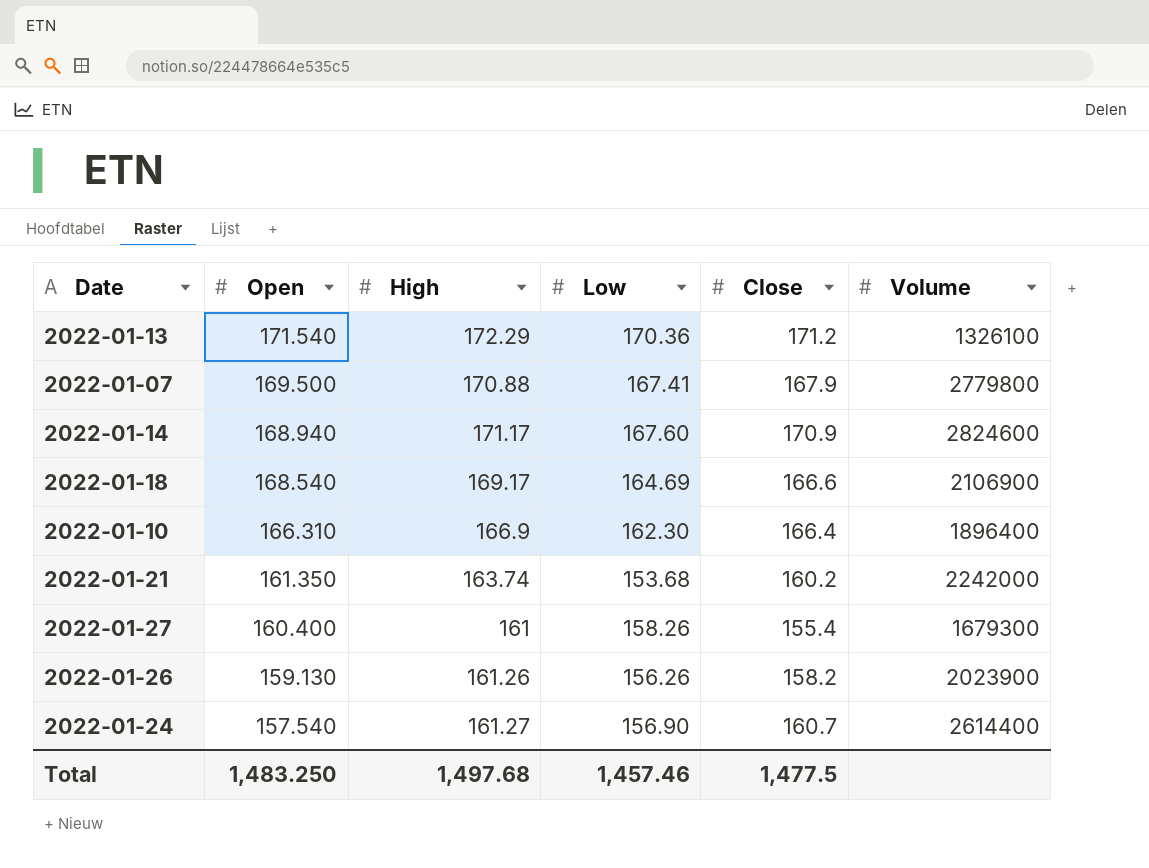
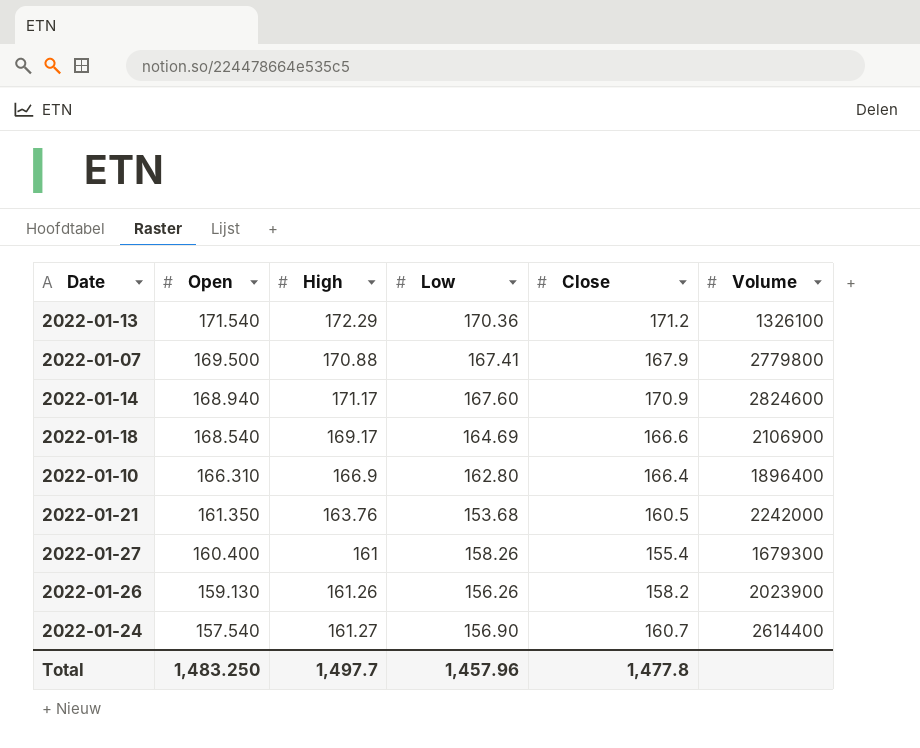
2022-01-10 | Low: 162.30 -> 162.80
2022-01-21 | High: 163.74 -> 163.76
2022-01-21 | Close: 160.2 -> 160.5
Total | High: 1,497.68 -> 1,497.7
Total | Low: 1,457.46 -> 1,457.96
Total | Close: 1,477.5 -> 1,477.8

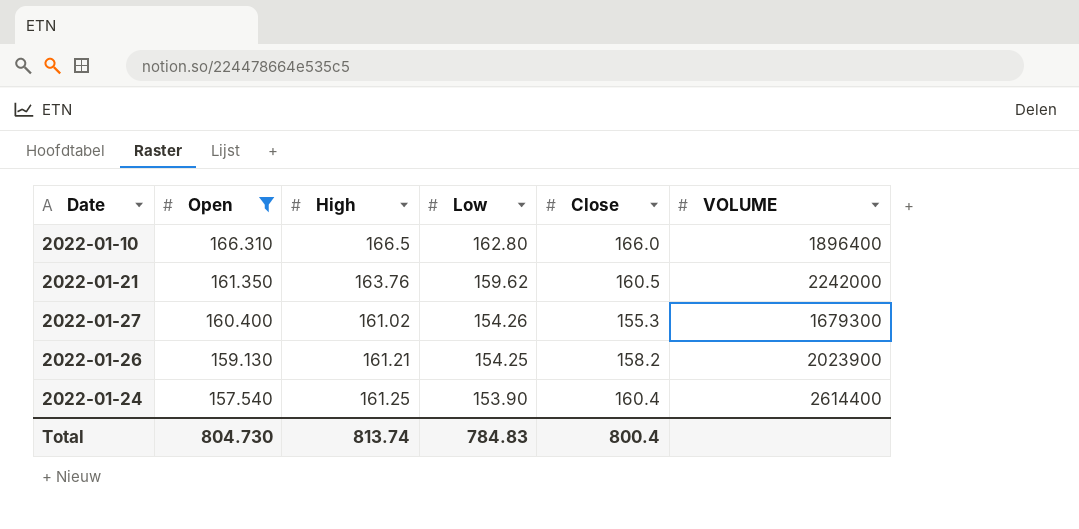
filter: none -> Open <= 166.310
column name: Volume -> VOLUME
2022-01-10 | High: 166.9 -> 166.5
2022-01-10 | Close: 166.4 -> 166.0
2022-01-21 | Low: 153.68 -> 159.62
2022-01-27 | High: 161 -> 161.02
2022-01-27 | Low: 158.26 -> 154.26
2022-01-27 | Close: 155.4 -> 155.3
2022-01-26 | High: 161.26 -> 161.21
2022-01-26 | Low: 156.26 -> 154.25
2022-01-24 | High: 161.27 -> 161.25
2022-01-24 | Low: 156.90 -> 153.90
2022-01-24 | Close: 160.7 -> 160.4
Total | Open: 1,483.250 -> 804.730
Total | High: 1,497.7 -> 813.74
Total | Low: 1,457.96 -> 784.83
Total | Close: 1,477.8 -> 800.4

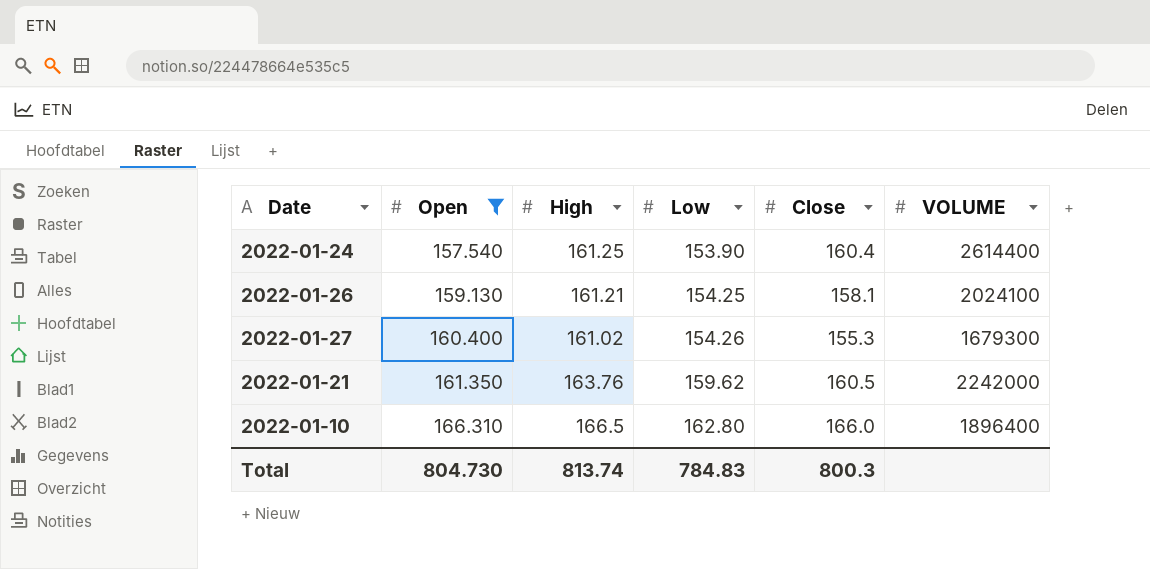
row order: Open descending -> Open ascending
2022-01-26 | Close: 158.2 -> 158.1
2022-01-26 | VOLUME: 2023900 -> 2024100
Total | Close: 800.4 -> 800.3

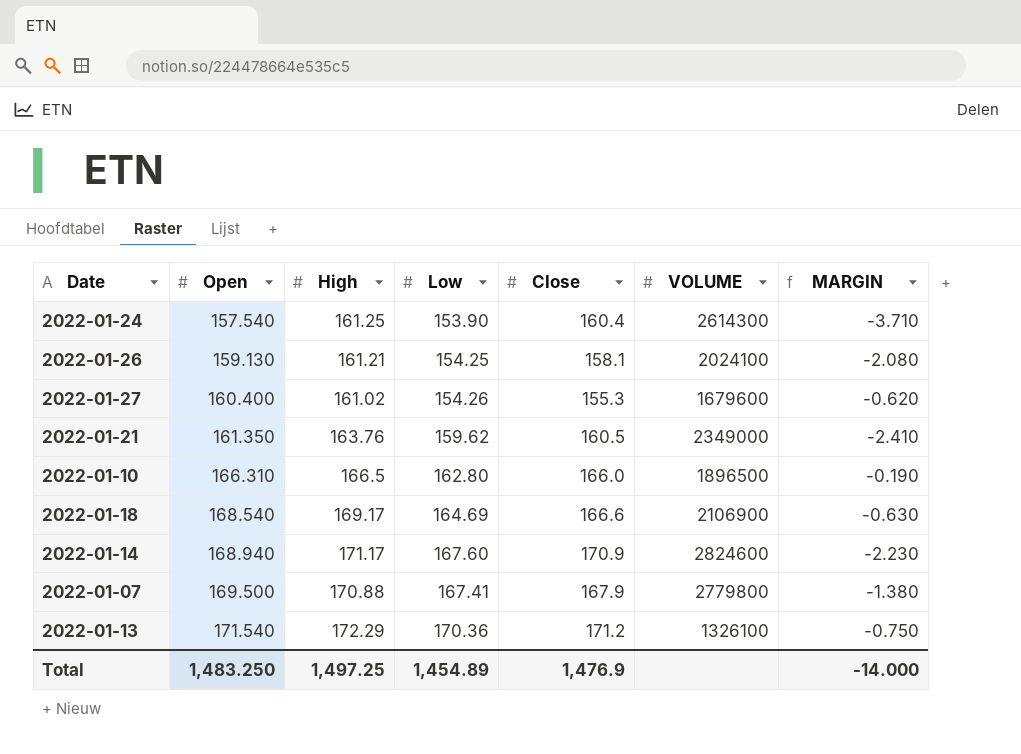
filter: Open <= 166.310 -> none
column MARGIN | formula: none -> [Open] - [High]
2022-01-24 | VOLUME: 2614400 -> 2614300
2022-01-27 | VOLUME: 1679300 -> 1679600
2022-01-21 | VOLUME: 2242000 -> 2349000
2022-01-10 | VOLUME: 1896400 -> 1896500
Total | Open: 804.730 -> 1,483.250
Total | High: 813.74 -> 1,497.25
Total | Low: 784.83 -> 1,454.89
Total | Close: 800.3 -> 1,476.9

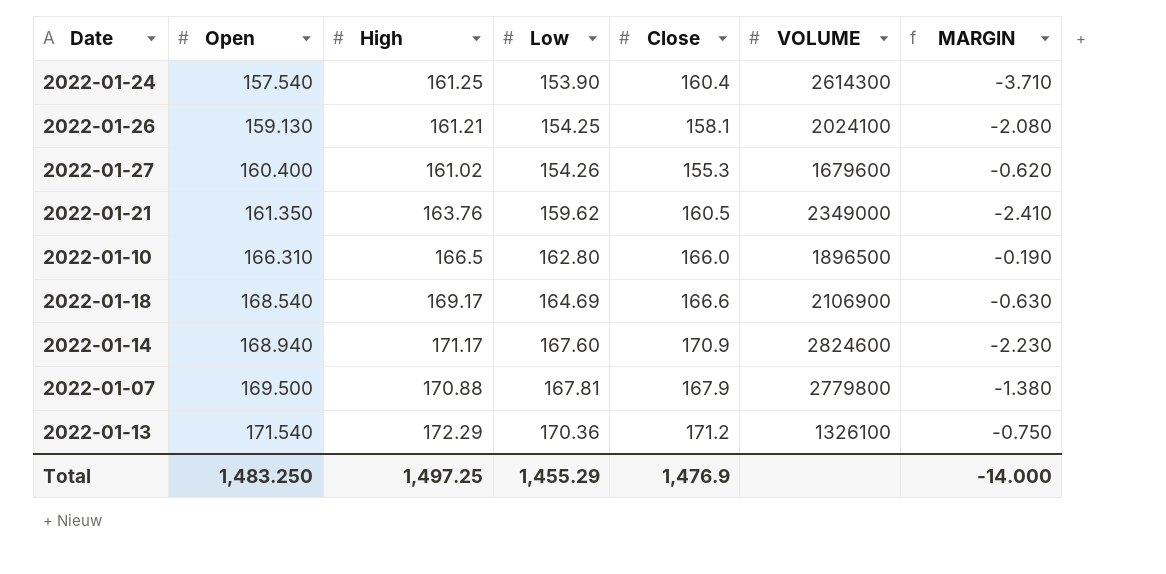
2022-01-07 | Low: 167.41 -> 167.81
Total | Low: 1,454.89 -> 1,455.29

